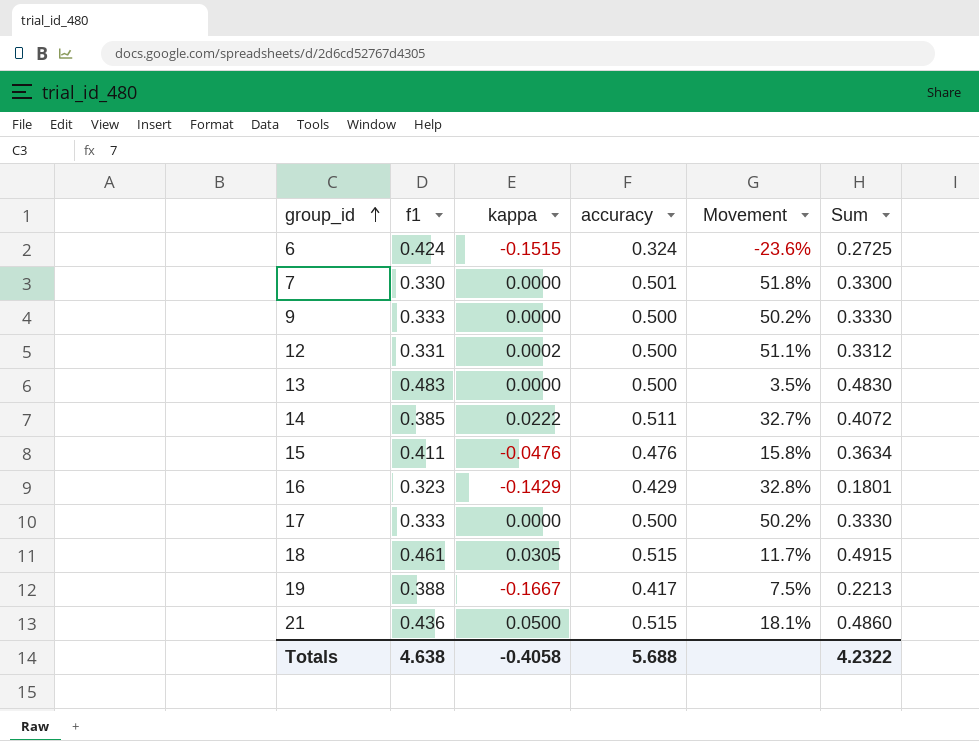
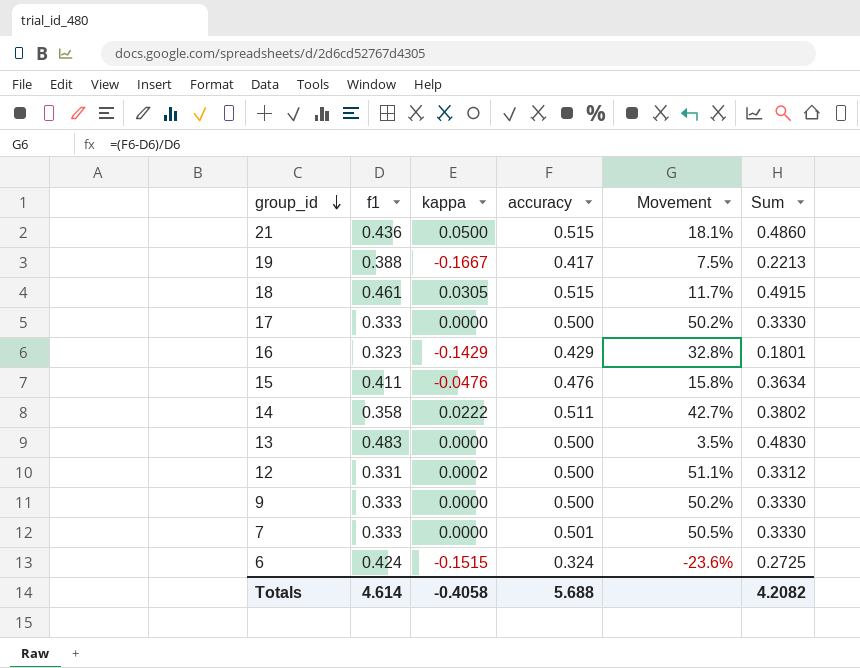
row order: group_id ascending -> group_id descending
14 | f1: 0.385 -> 0.358
14 | Movement: 32.7% -> 42.7%
14 | Sum: 0.4072 -> 0.3802
7 | f1: 0.330 -> 0.333
7 | Movement: 51.8% -> 50.5%
7 | Sum: 0.3300 -> 0.3330
Totals | f1: 4.638 -> 4.614
Totals | Sum: 4.2322 -> 4.2082

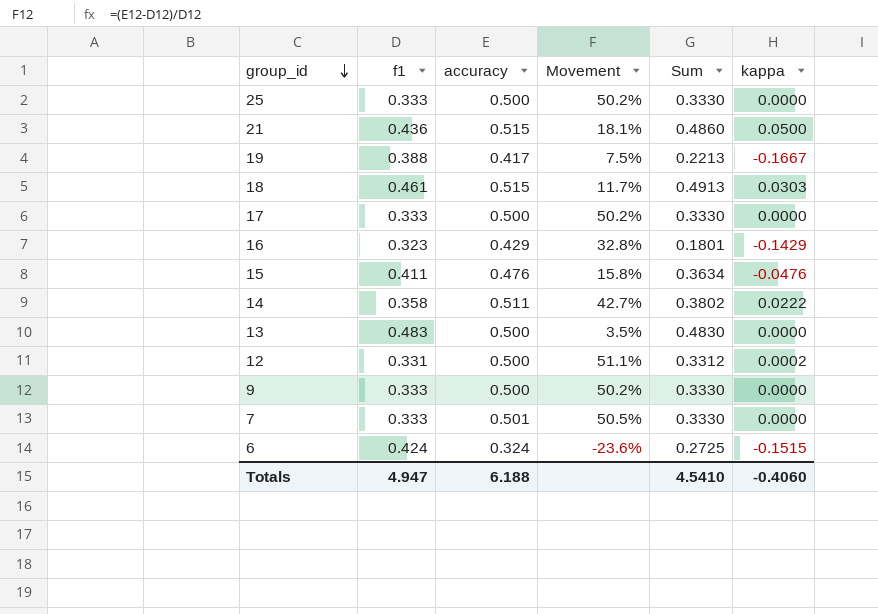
column kappa | position: 3 -> 6
row 25: none -> 0.333 | 0.500 | 50.2% | 0.3330 | 0.0000
18 | Sum: 0.4915 -> 0.4913
18 | kappa: 0.0305 -> 0.0303
Totals | f1: 4.614 -> 4.947
Totals | accuracy: 5.688 -> 6.188
Totals | Sum: 4.2082 -> 4.5410
Totals | kappa: -0.4058 -> -0.4060

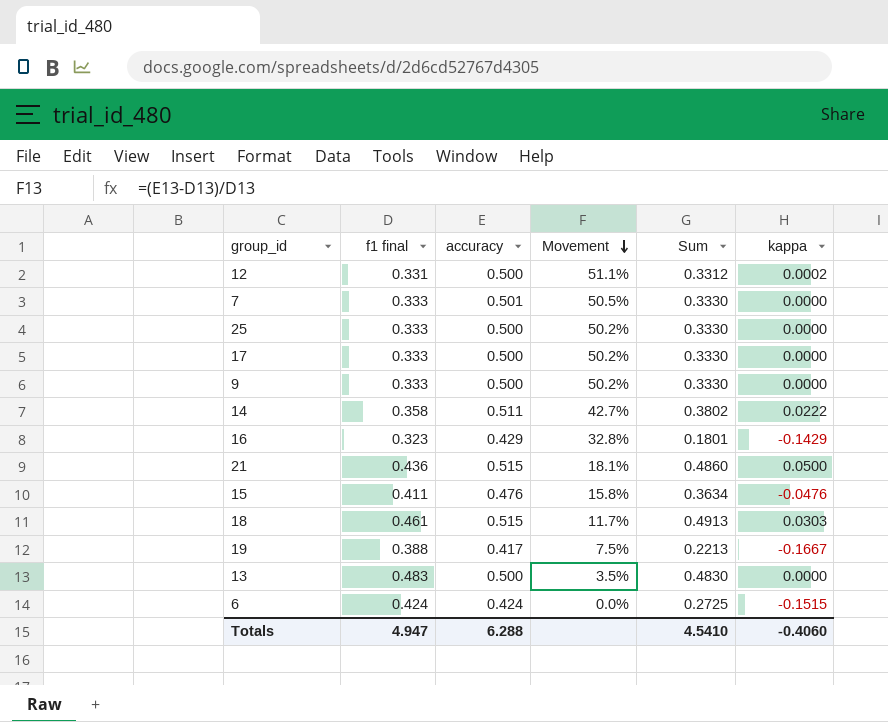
row order: group_id descending -> Movement descending
column name: f1 -> f1 final
6 | accuracy: 0.324 -> 0.424
6 | Movement: -23.6% -> 0.0%
Totals | accuracy: 6.188 -> 6.288

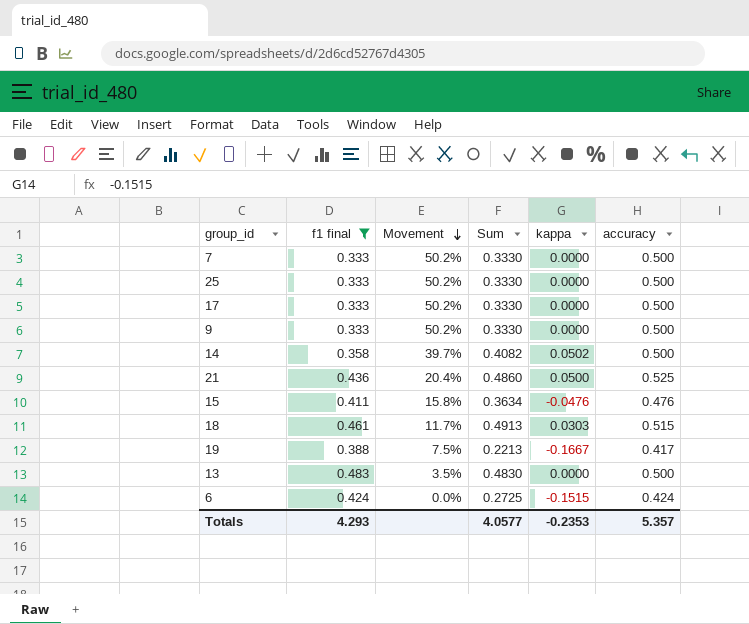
filter: none -> f1 final >= 0.333
column accuracy | position: 3 -> 6
7 | Movement: 50.5% -> 50.2%
7 | accuracy: 0.501 -> 0.500
14 | Movement: 42.7% -> 39.7%
14 | Sum: 0.3802 -> 0.4082
14 | kappa: 0.0222 -> 0.0502
14 | accuracy: 0.511 -> 0.500
21 | Movement: 18.1% -> 20.4%
21 | accuracy: 0.515 -> 0.525
Totals | f1 final: 4.947 -> 4.293
Totals | Sum: 4.5410 -> 4.0577
Totals | kappa: -0.4060 -> -0.2353
Totals | accuracy: 6.288 -> 5.357

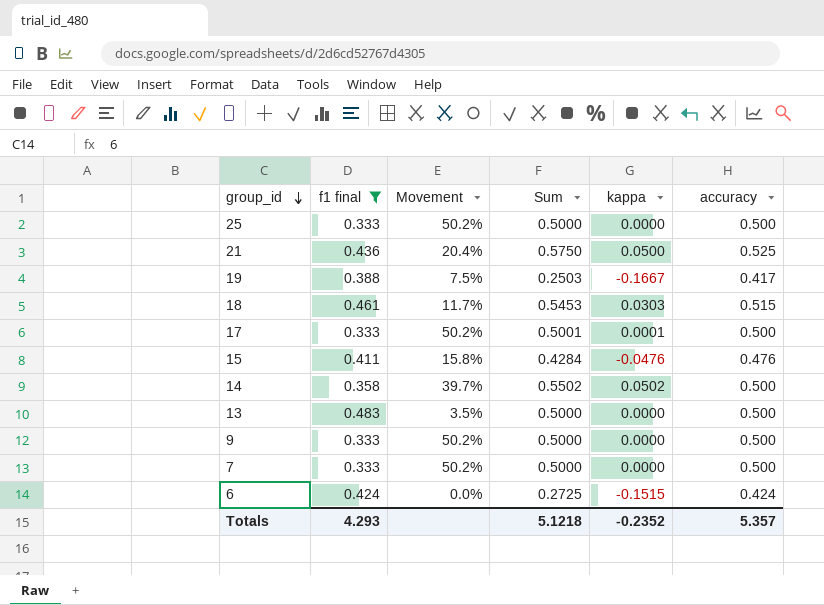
row order: Movement descending -> group_id descending
column Sum | formula: [f1 final] + [kappa] -> [kappa] + [accuracy]
17 | kappa: 0.0000 -> 0.0001
Totals | Sum: 4.0577 -> 5.1218
Totals | kappa: -0.2353 -> -0.2352

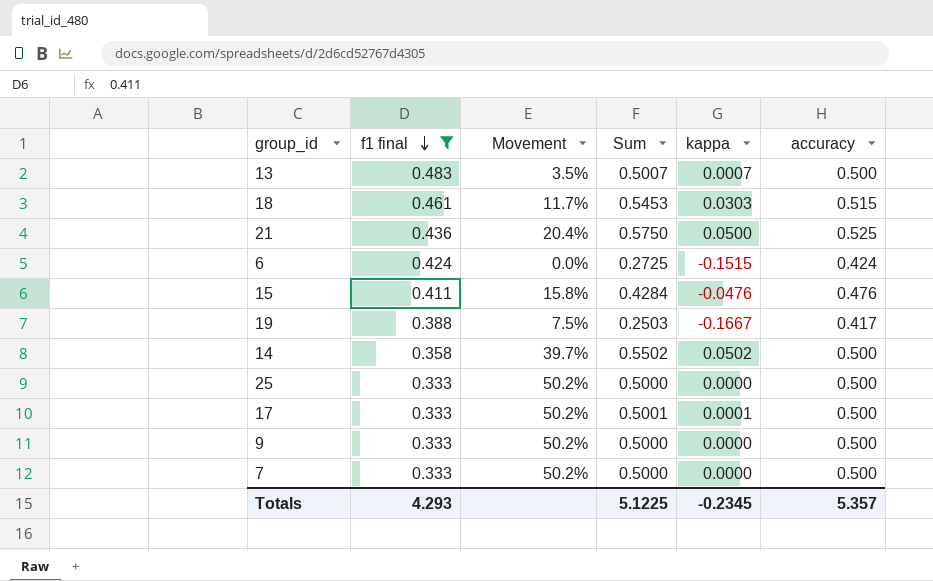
row order: group_id descending -> f1 final descending
13 | Sum: 0.5000 -> 0.5007
13 | kappa: 0.0000 -> 0.0007
Totals | Sum: 5.1218 -> 5.1225
Totals | kappa: -0.2352 -> -0.2345

